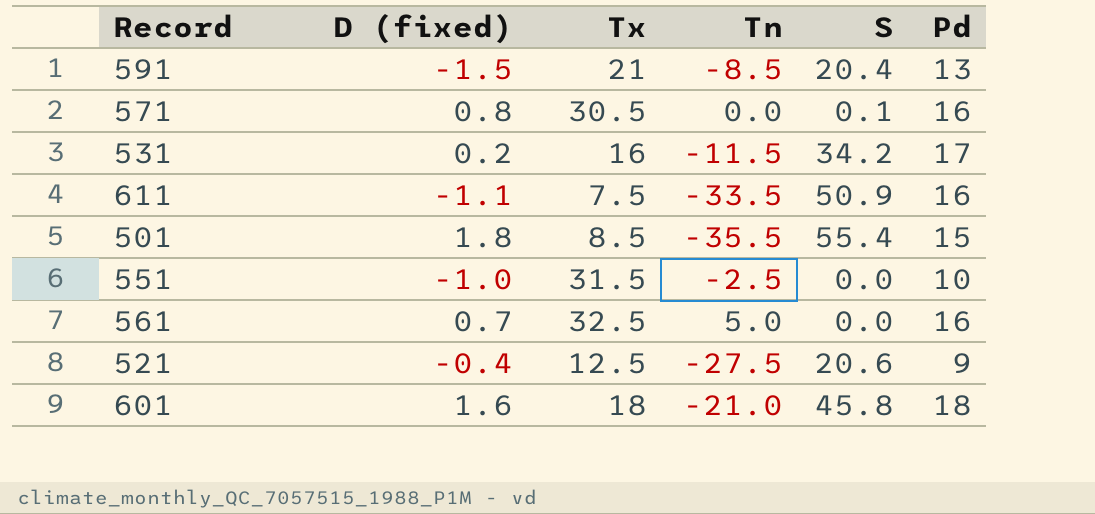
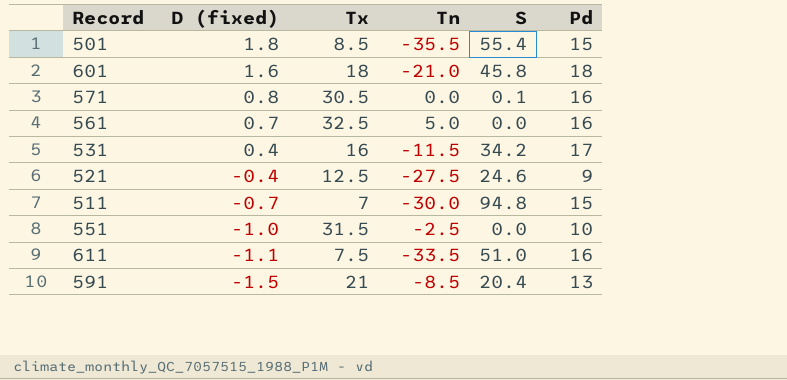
row order: none -> D (fixed) descending
531 | D (fixed): 0.2 -> 0.4
521 | S: 20.6 -> 24.6
row 511: none -> -0.7 | 7 | -30.0 | 94.8 | 15
611 | S: 50.9 -> 51.0

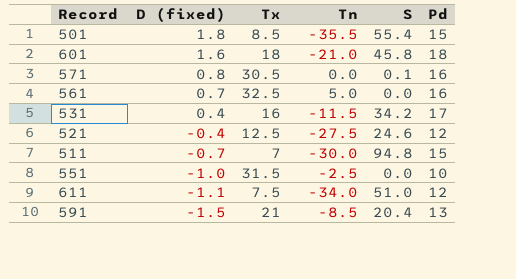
521 | Pd: 9 -> 12
611 | Tn: -33.5 -> -34.0
611 | Pd: 16 -> 12

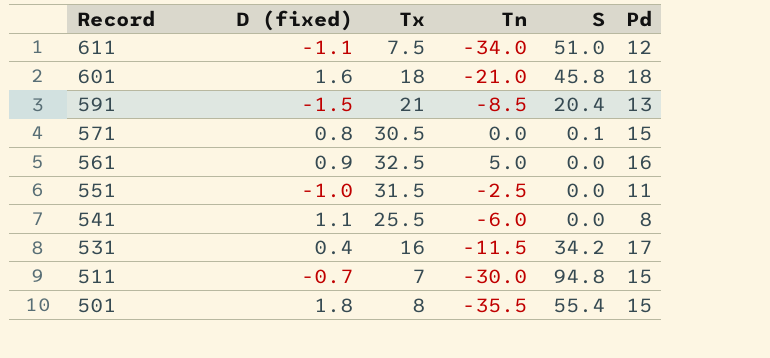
row order: D (fixed) descending -> Record descending
row 521: -0.4 | 12.5 | -27.5 | 24.6 | 12 -> none
571 | Pd: 16 -> 15
561 | D (fixed): 0.7 -> 0.9
551 | Pd: 10 -> 11
row 541: none -> 1.1 | 25.5 | -6.0 | 0.0 | 8
501 | Tx: 8.5 -> 8

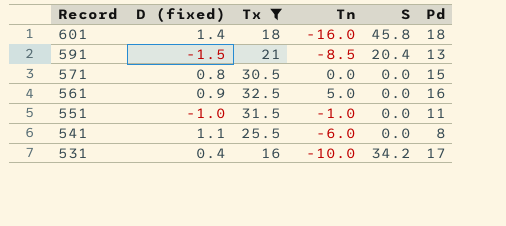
filter: none -> Tx >= 16
601 | D (fixed): 1.6 -> 1.4
601 | Tn: -21.0 -> -16.0
571 | S: 0.1 -> 0.0
551 | Tn: -2.5 -> -1.0
531 | Tn: -11.5 -> -10.0

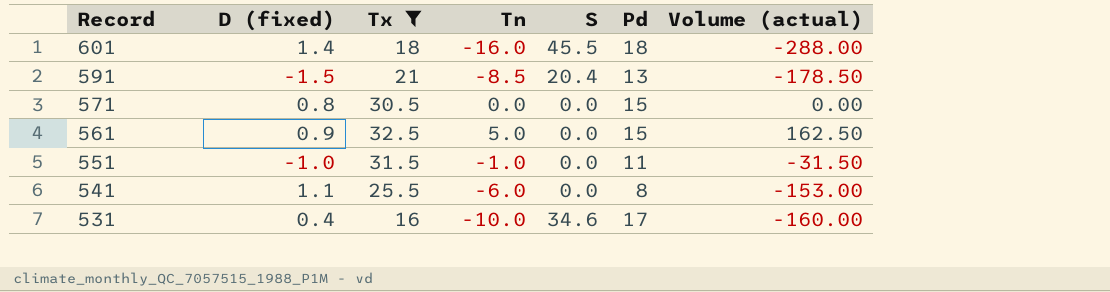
column Volume (actual) | formula: none -> [Tx] * [Tn]
601 | S: 45.8 -> 45.5
561 | Pd: 16 -> 15
531 | S: 34.2 -> 34.6

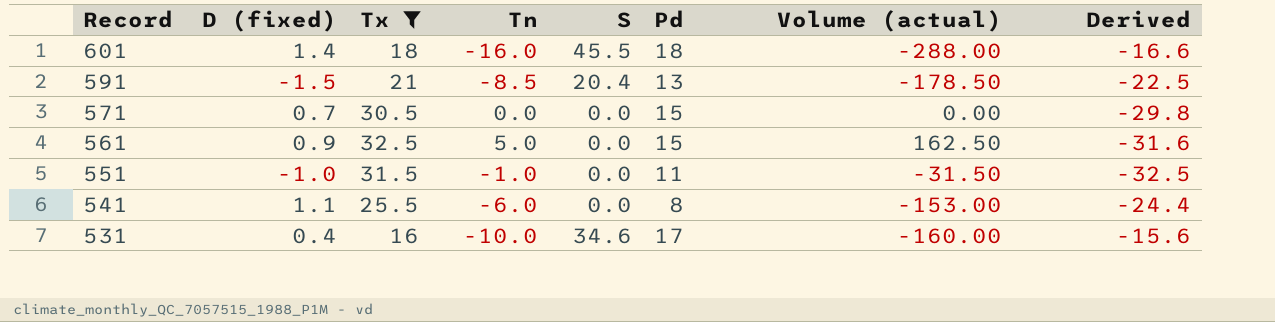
column Derived | formula: none -> [D (fixed)] - [Tx]
571 | D (fixed): 0.8 -> 0.7

